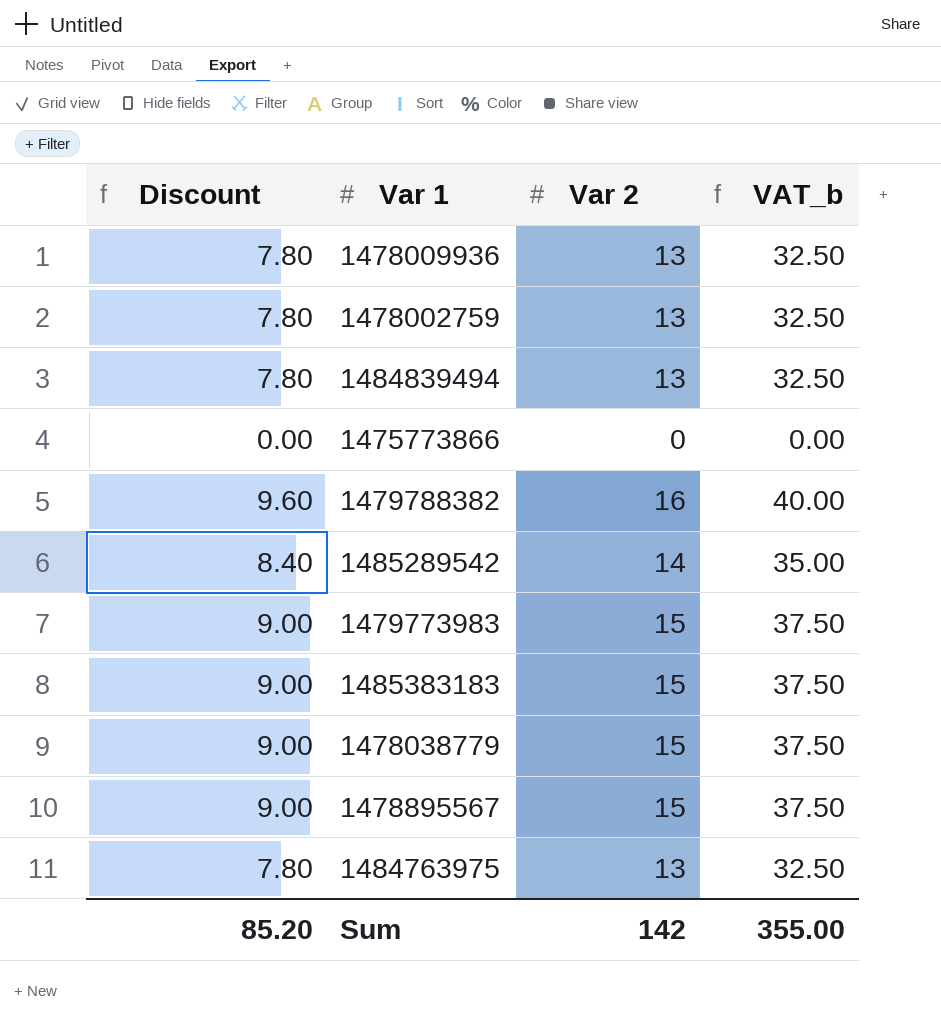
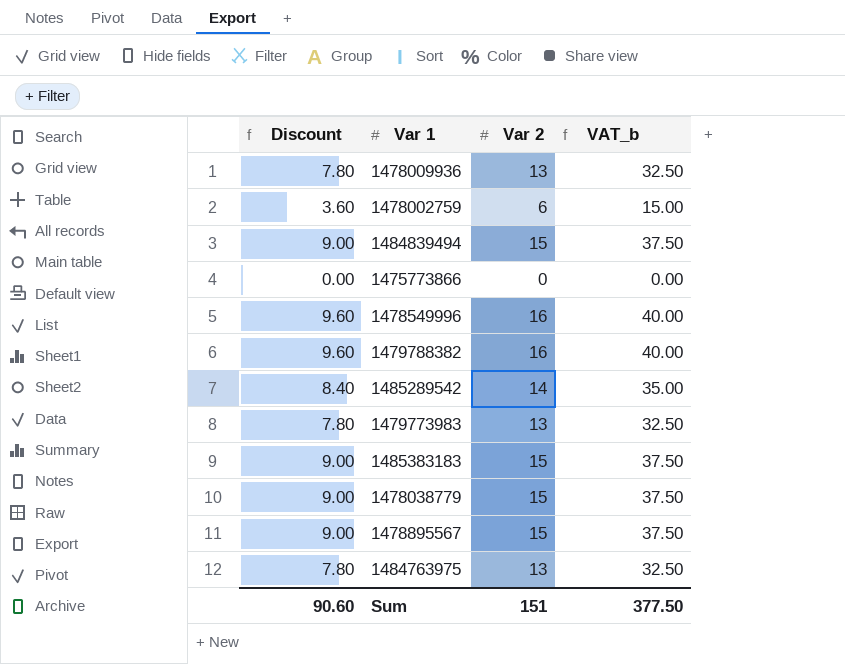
1478002759 | Discount: 7.80 -> 3.60
1478002759 | Var 2: 13 -> 6
1478002759 | VAT_b: 32.50 -> 15.00
1484839494 | Discount: 7.80 -> 9.00
1484839494 | Var 2: 13 -> 15
1484839494 | VAT_b: 32.50 -> 37.50
row 1478549996: none -> 9.60 | 16 | 40.00
1479773983 | Discount: 9.00 -> 7.80
1479773983 | Var 2: 15 -> 13
1479773983 | VAT_b: 37.50 -> 32.50
Sum | Discount: 85.20 -> 90.60
Sum | Var 2: 142 -> 151
Sum | VAT_b: 355.00 -> 377.50

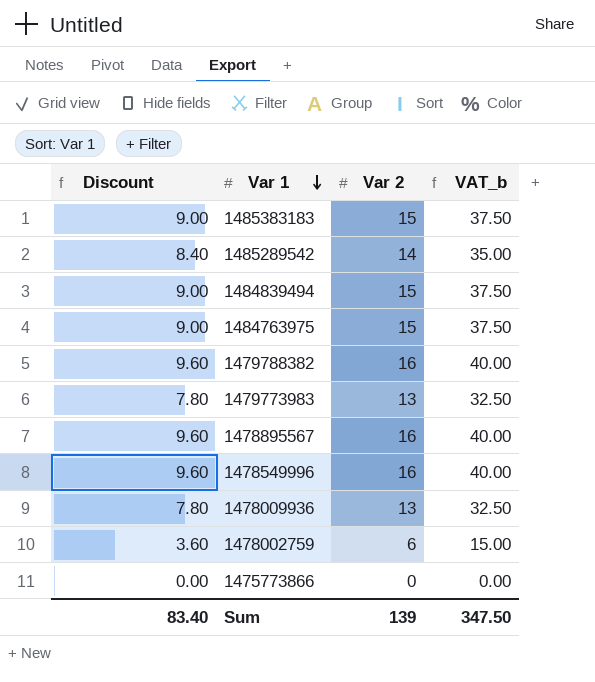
row order: none -> Var 1 descending
row 1478038779: 9.00 | 15 | 37.50 -> none
1484763975 | Discount: 7.80 -> 9.00
1484763975 | Var 2: 13 -> 15
1484763975 | VAT_b: 32.50 -> 37.50
1478895567 | Discount: 9.00 -> 9.60
1478895567 | Var 2: 15 -> 16
1478895567 | VAT_b: 37.50 -> 40.00
Sum | Discount: 90.60 -> 83.40
Sum | Var 2: 151 -> 139
Sum | VAT_b: 377.50 -> 347.50

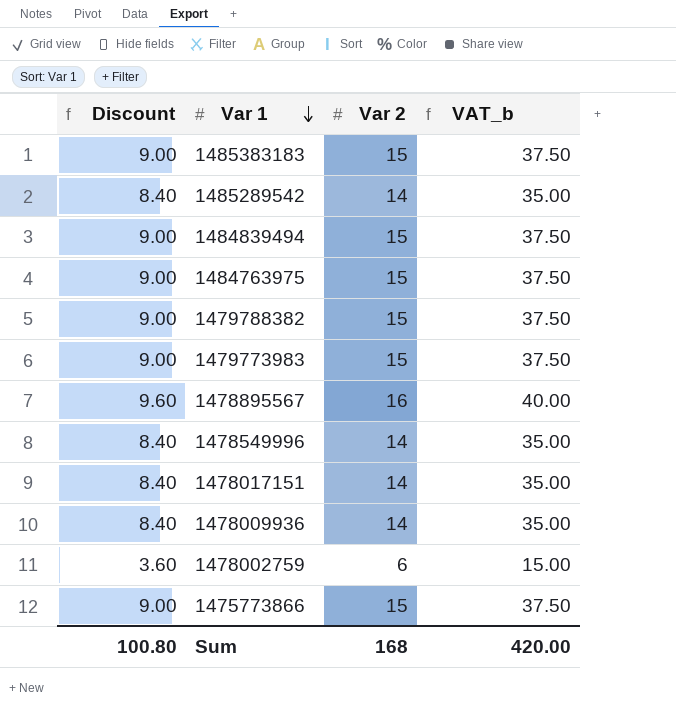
1479788382 | Discount: 9.60 -> 9.00
1479788382 | Var 2: 16 -> 15
1479788382 | VAT_b: 40.00 -> 37.50
1479773983 | Discount: 7.80 -> 9.00
1479773983 | Var 2: 13 -> 15
1479773983 | VAT_b: 32.50 -> 37.50
1478549996 | Discount: 9.60 -> 8.40
1478549996 | Var 2: 16 -> 14
1478549996 | VAT_b: 40.00 -> 35.00
row 1478017151: none -> 8.40 | 14 | 35.00
1478009936 | Discount: 7.80 -> 8.40
1478009936 | Var 2: 13 -> 14
1478009936 | VAT_b: 32.50 -> 35.00
1475773866 | Discount: 0.00 -> 9.00
1475773866 | Var 2: 0 -> 15
1475773866 | VAT_b: 0.00 -> 37.50
Sum | Discount: 83.40 -> 100.80
Sum | Var 2: 139 -> 168
Sum | VAT_b: 347.50 -> 420.00

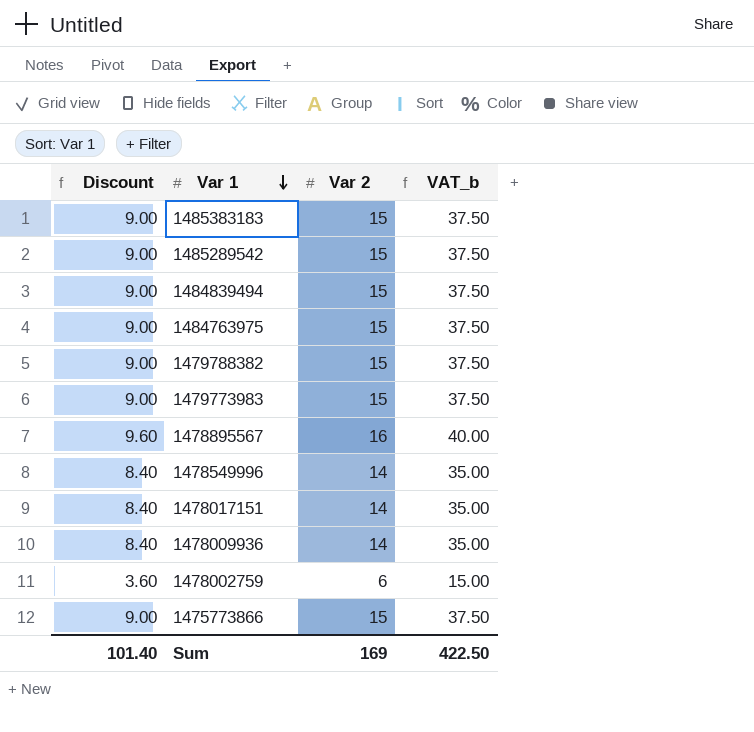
1485289542 | Discount: 8.40 -> 9.00
1485289542 | Var 2: 14 -> 15
1485289542 | VAT_b: 35.00 -> 37.50
Sum | Discount: 100.80 -> 101.40
Sum | Var 2: 168 -> 169
Sum | VAT_b: 420.00 -> 422.50

